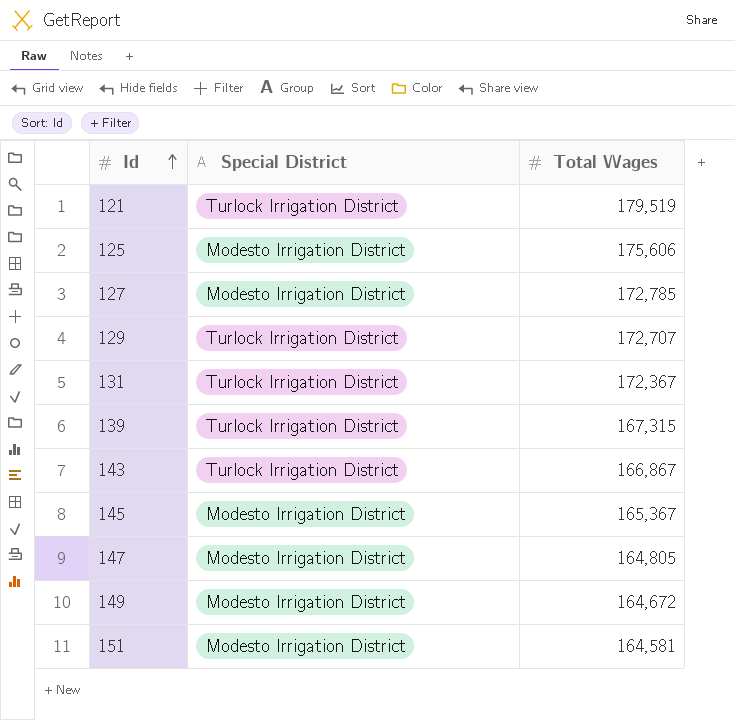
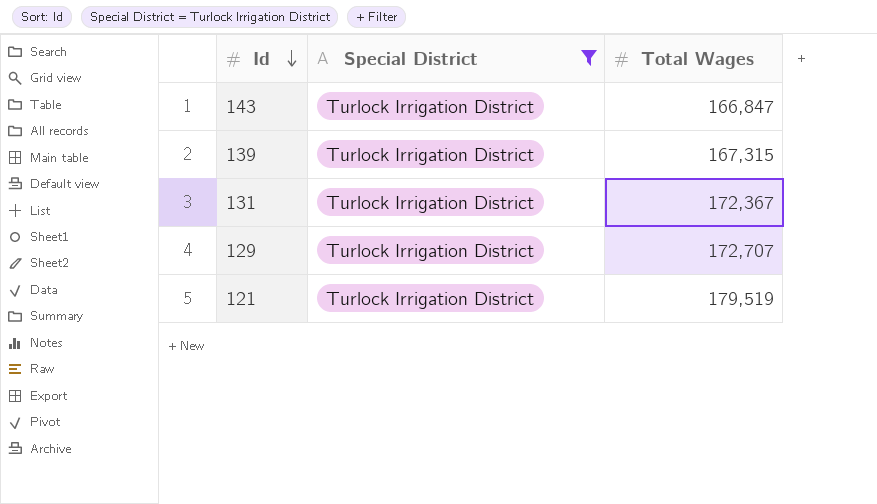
filter: none -> Special District = Turlock Irrigation District
row order: Id ascending -> Id descending
143 | Total Wages: 166,867 -> 166,847

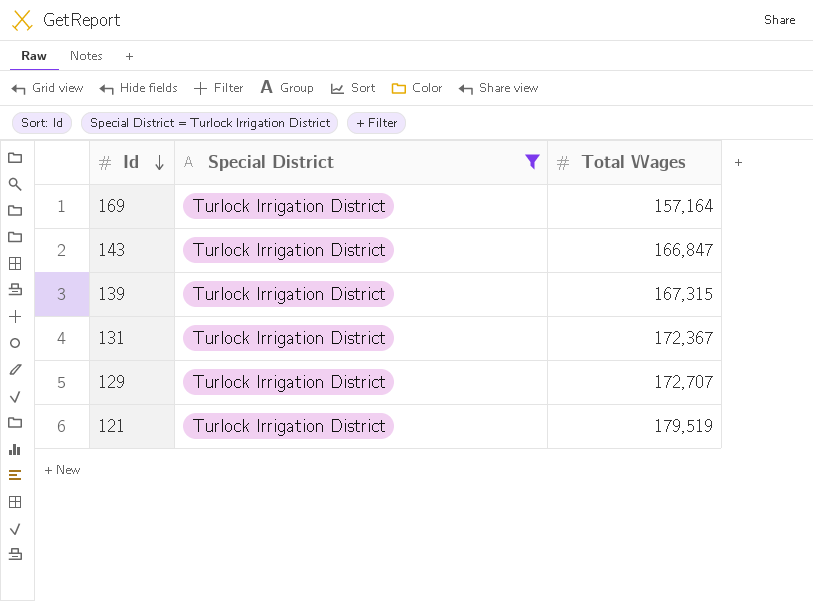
row 169: none -> Turlock Irrigation District | 157,164

